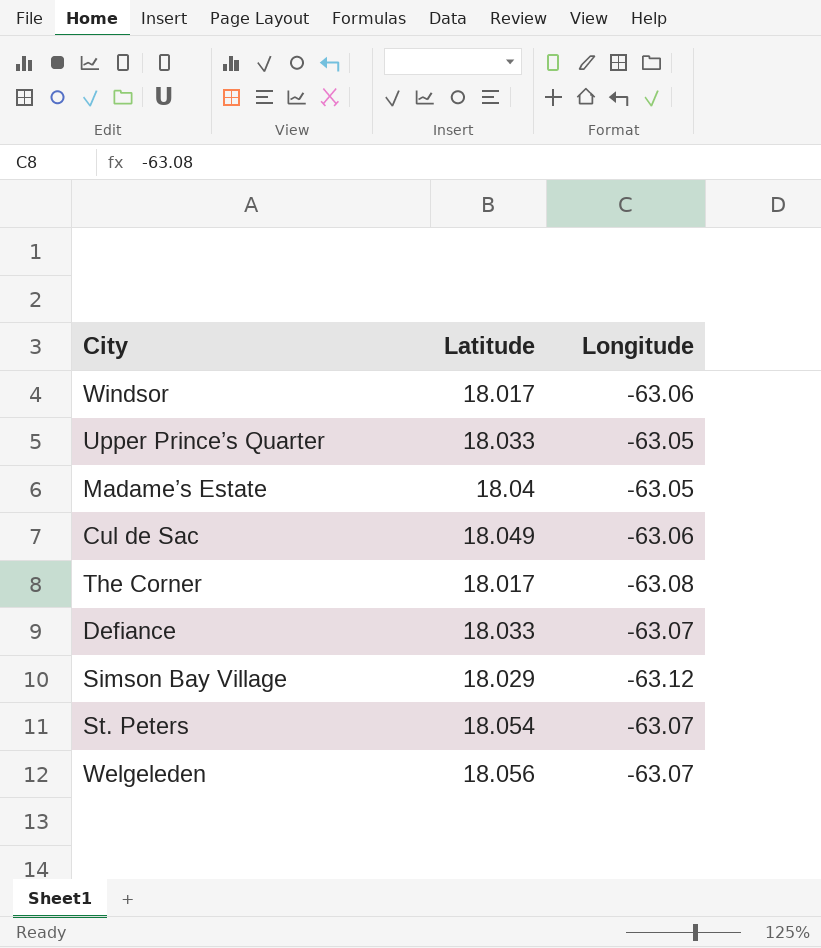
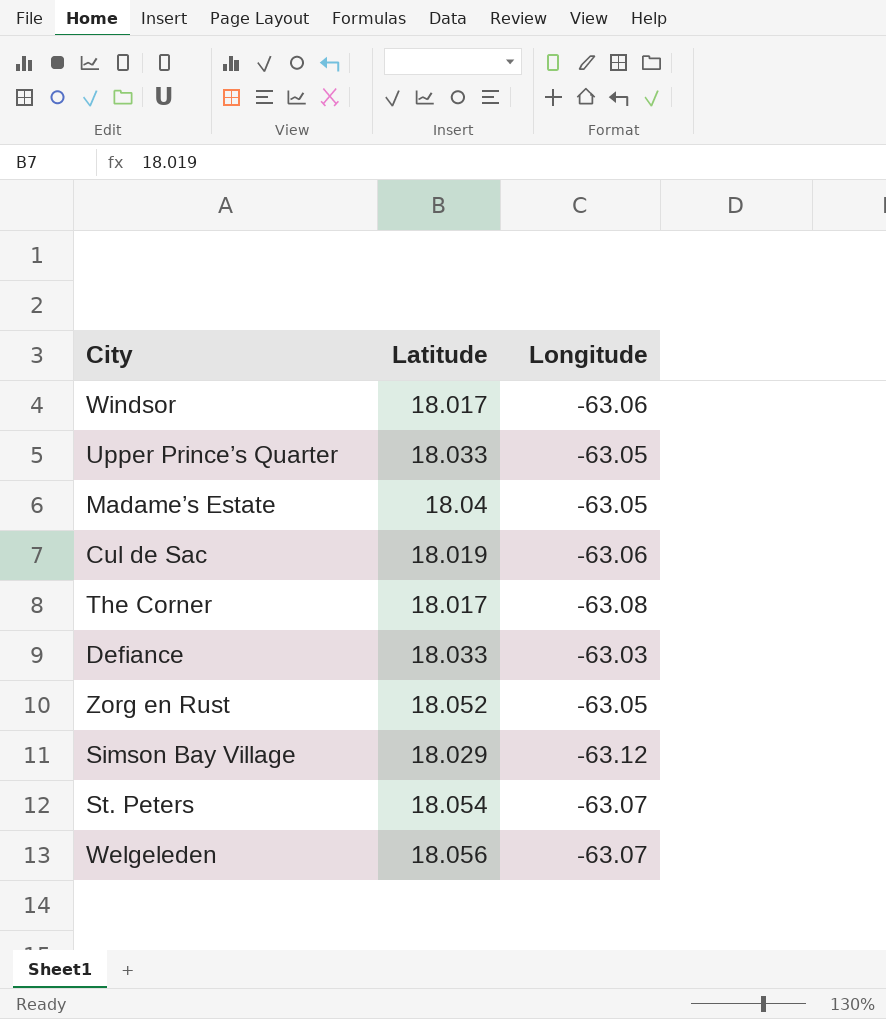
Cul de Sac | Latitude: 18.049 -> 18.019
Defiance | Longitude: -63.07 -> -63.03
row Zorg en Rust: none -> 18.052 | -63.05

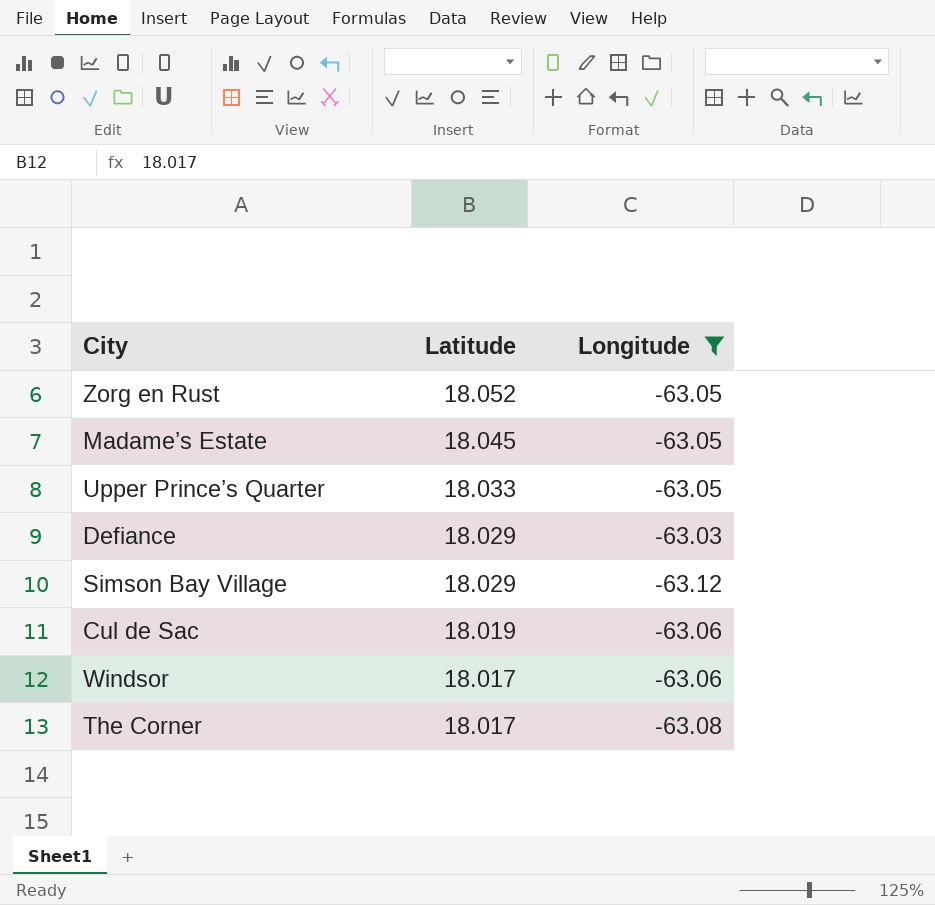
filter: none -> Longitude != -63.07
row order: none -> Latitude descending
Madame’s Estate | Latitude: 18.04 -> 18.045
Defiance | Latitude: 18.033 -> 18.029

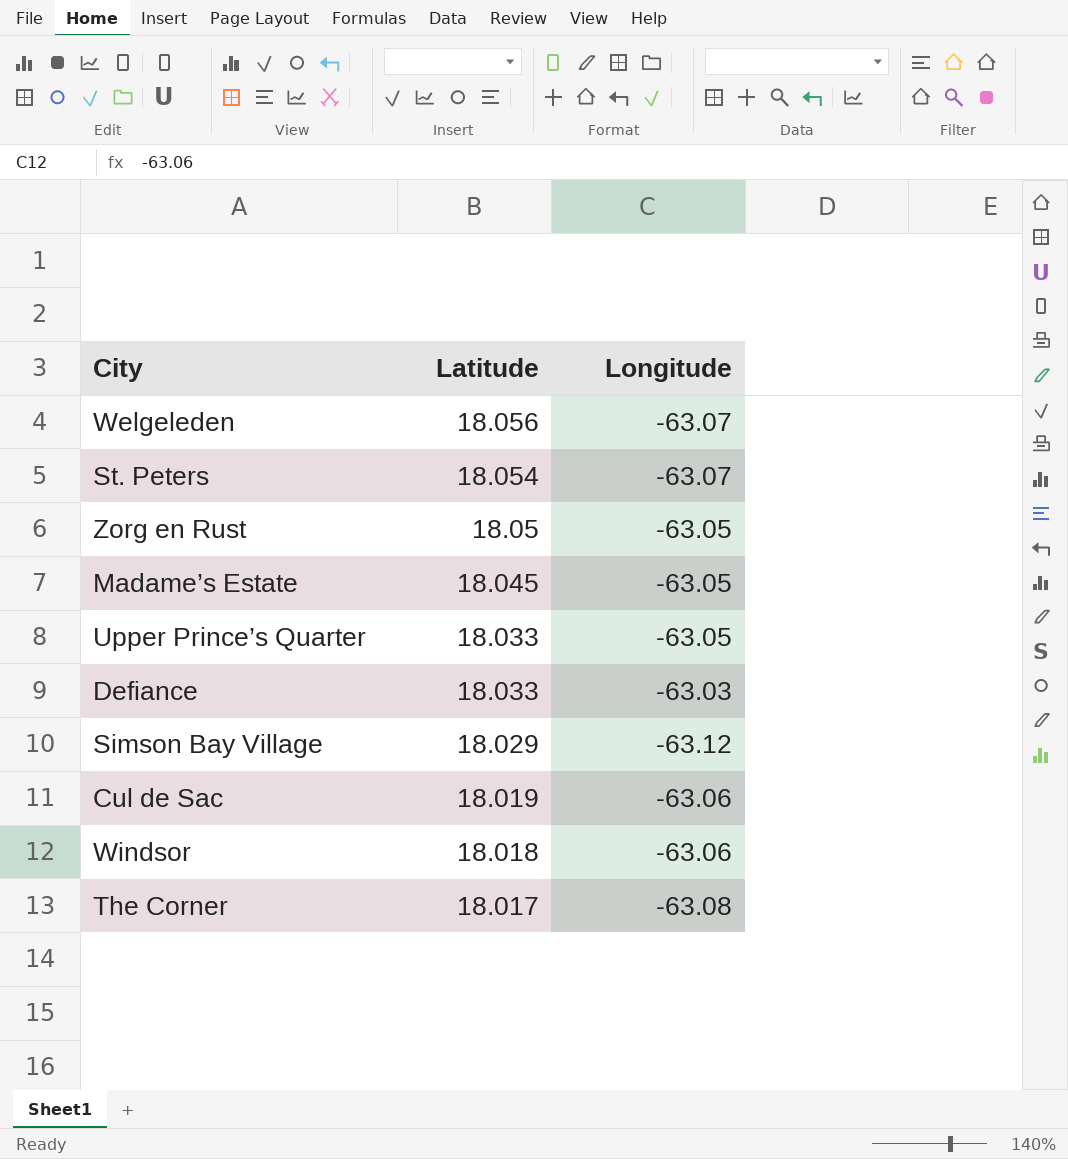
filter: Longitude != -63.07 -> none
Zorg en Rust | Latitude: 18.052 -> 18.05
Defiance | Latitude: 18.029 -> 18.033
Windsor | Latitude: 18.017 -> 18.018

